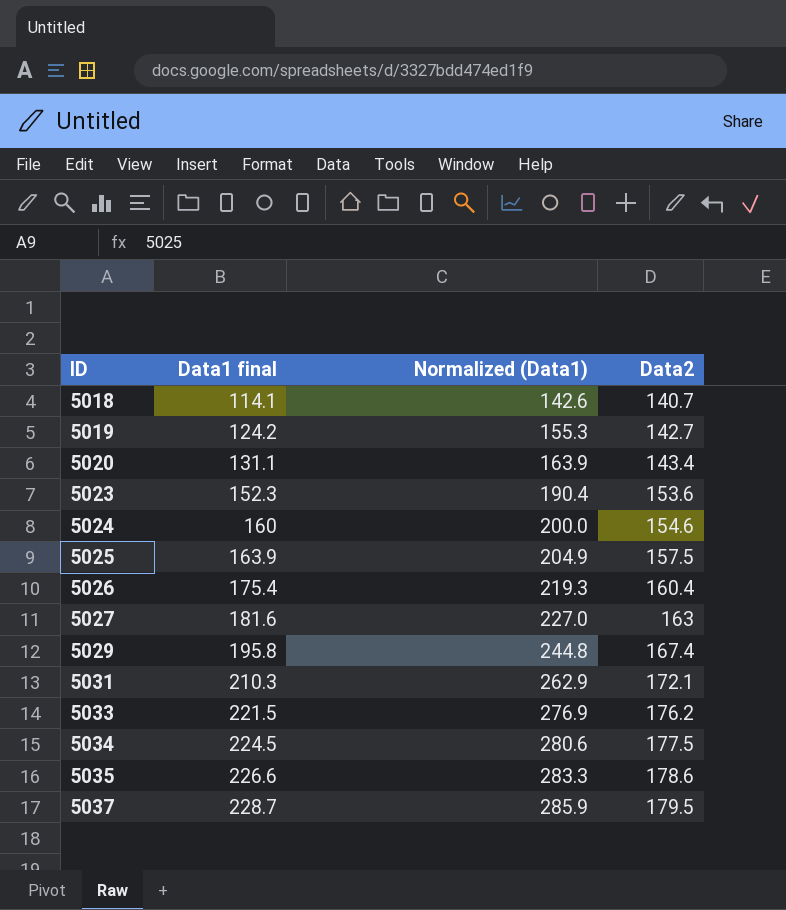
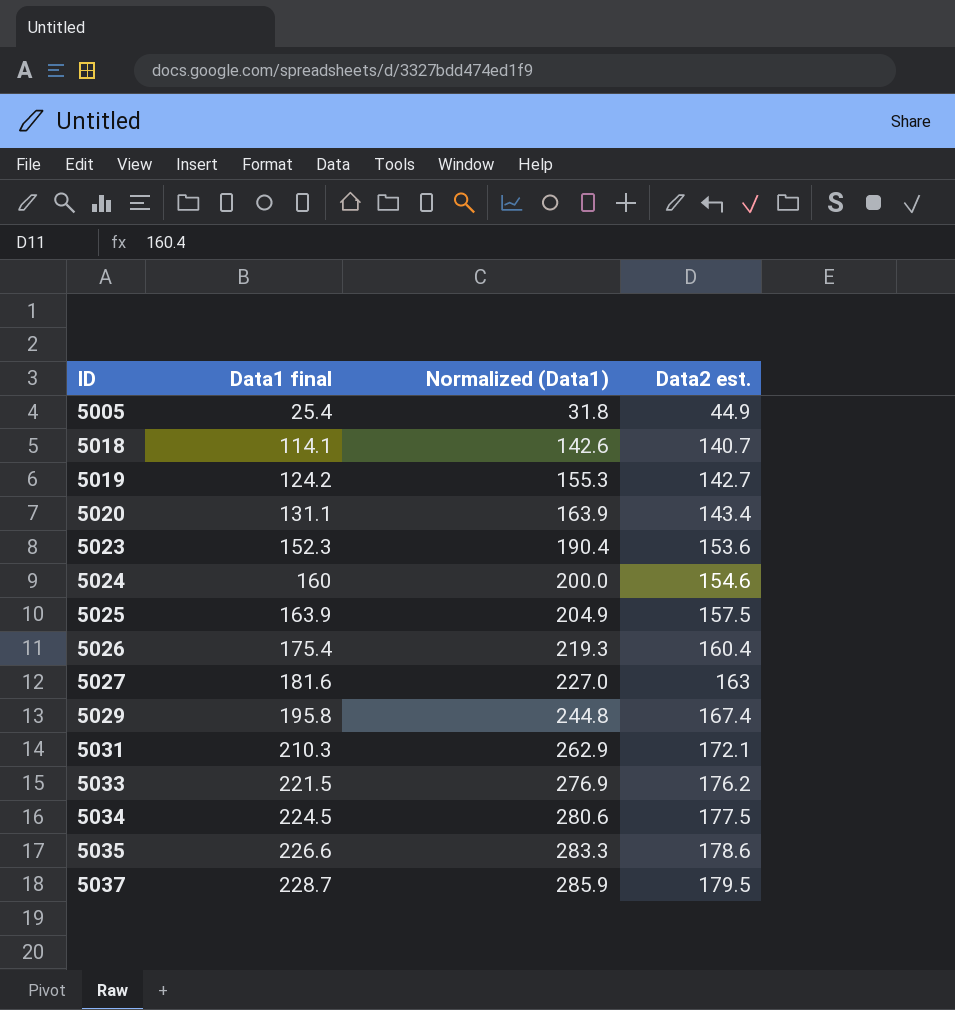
column name: Data2 -> Data2 est.
row 5005: none -> 25.4 | 31.8 | 44.9

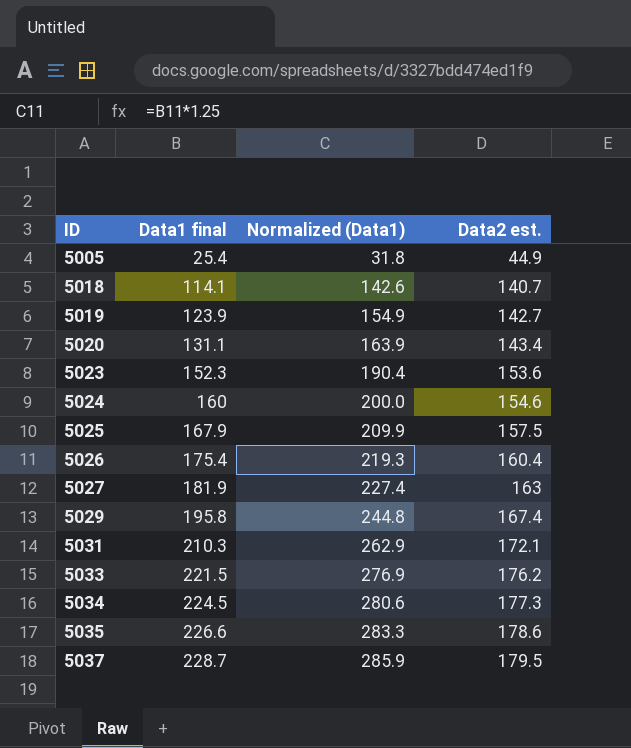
5019 | Data1 final: 124.2 -> 123.9
5019 | Normalized (Data1): 155.3 -> 154.9
5025 | Data1 final: 163.9 -> 167.9
5025 | Normalized (Data1): 204.9 -> 209.9
5027 | Data1 final: 181.6 -> 181.9
5027 | Normalized (Data1): 227.0 -> 227.4
5034 | Data2 est.: 177.5 -> 177.3

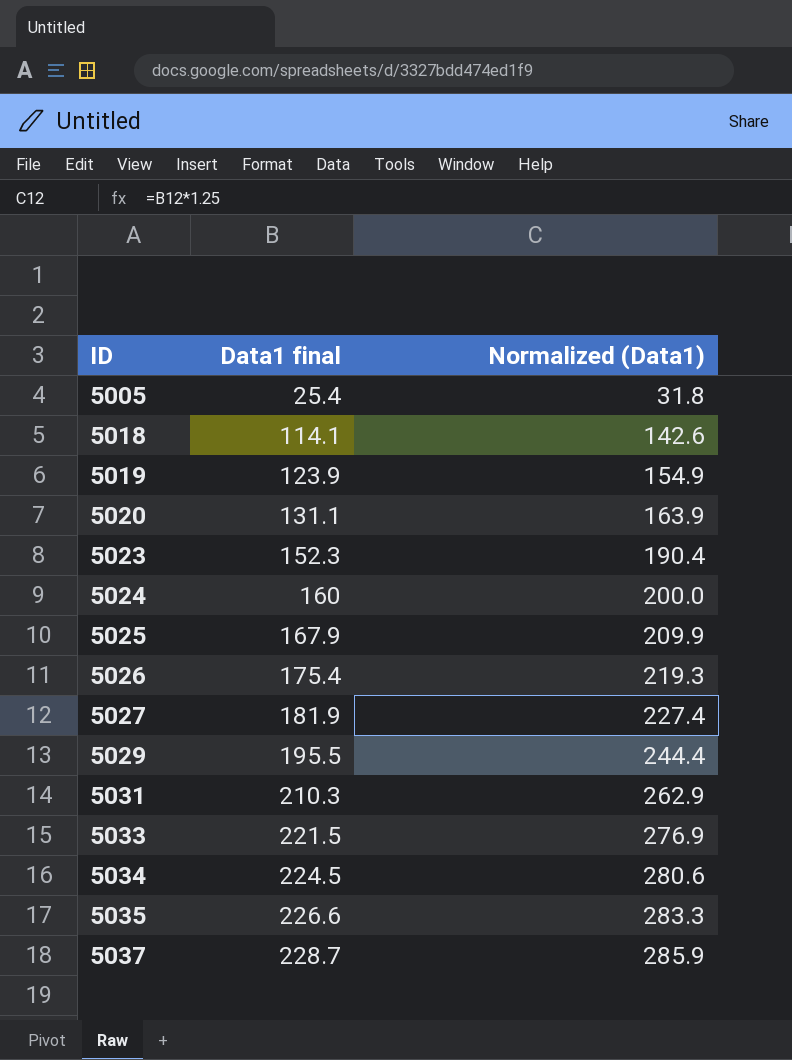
column Data2 est. | position: 4 -> none
5029 | Data1 final: 195.8 -> 195.5
5029 | Normalized (Data1): 244.8 -> 244.4

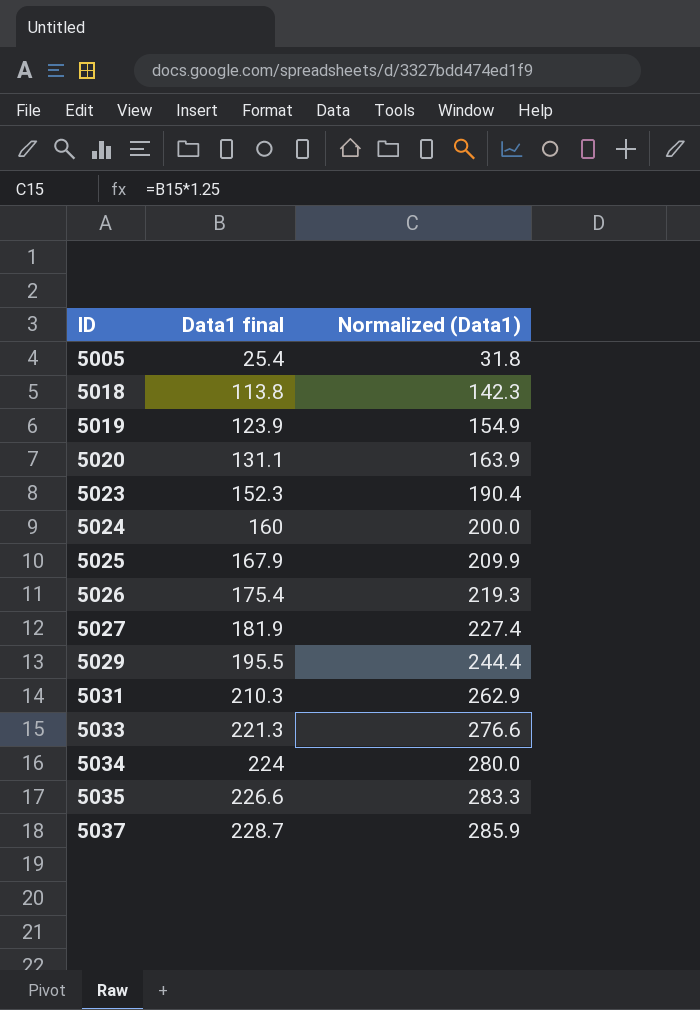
5018 | Data1 final: 114.1 -> 113.8
5018 | Normalized (Data1): 142.6 -> 142.3
5033 | Data1 final: 221.5 -> 221.3
5033 | Normalized (Data1): 276.9 -> 276.6
5034 | Data1 final: 224.5 -> 224
5034 | Normalized (Data1): 280.6 -> 280.0

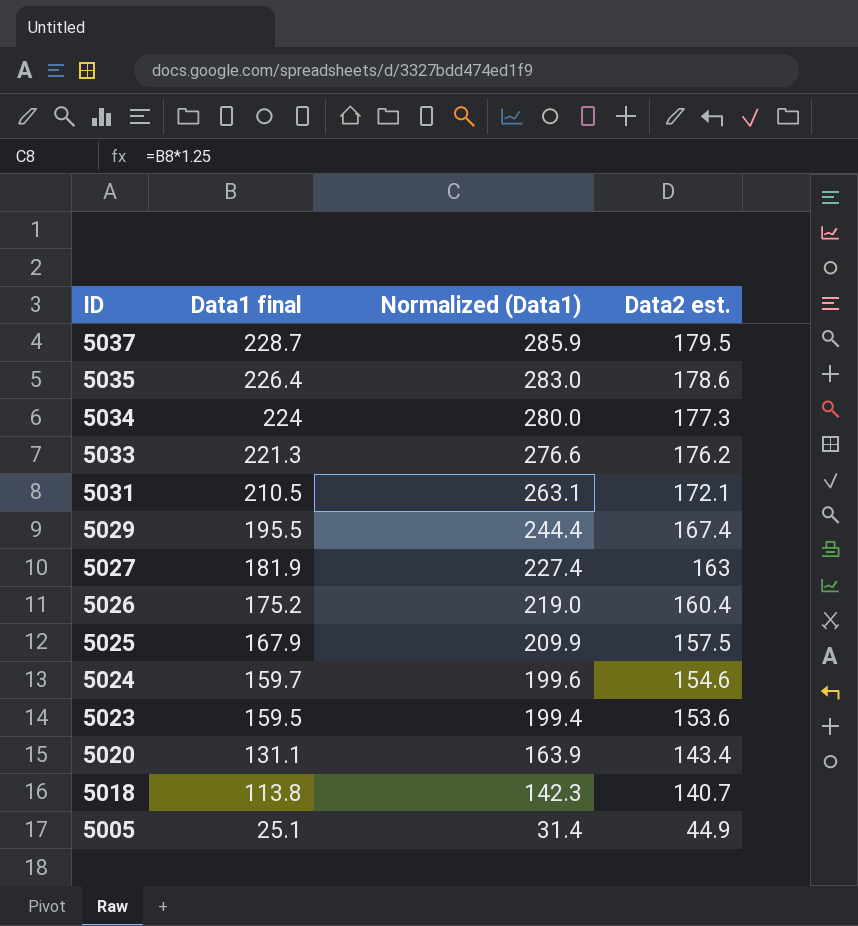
row order: ID ascending -> ID descending
column Data2 est. | position: none -> 4
row 5019: 123.9 | 154.9 -> none
5035 | Data1 final: 226.6 -> 226.4
5035 | Normalized (Data1): 283.3 -> 283.0
5031 | Data1 final: 210.3 -> 210.5
5031 | Normalized (Data1): 262.9 -> 263.1
5026 | Data1 final: 175.4 -> 175.2
5026 | Normalized (Data1): 219.3 -> 219.0
5024 | Data1 final: 160 -> 159.7
5024 | Normalized (Data1): 200.0 -> 199.6
5023 | Data1 final: 152.3 -> 159.5
5023 | Normalized (Data1): 190.4 -> 199.4
5005 | Data1 final: 25.4 -> 25.1
5005 | Normalized (Data1): 31.8 -> 31.4

